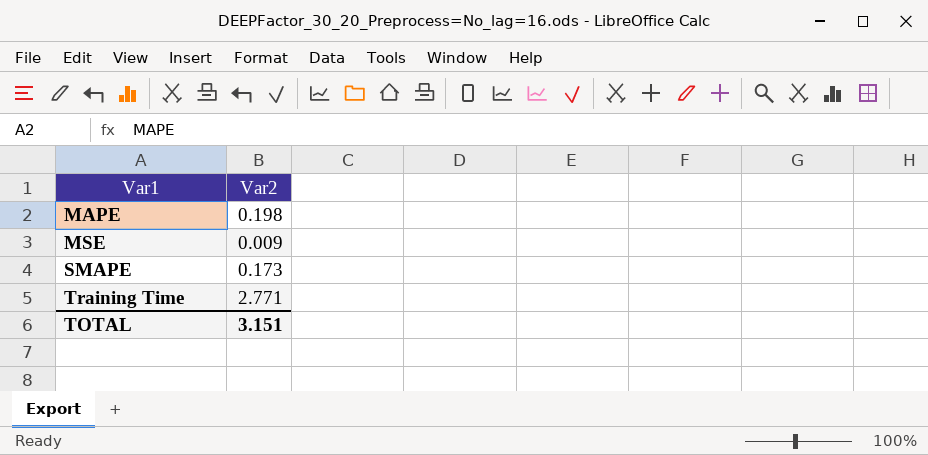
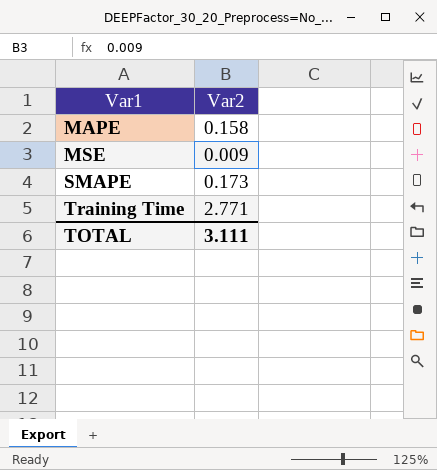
MAPE | Var2: 0.198 -> 0.158
TOTAL | Var2: 3.151 -> 3.111

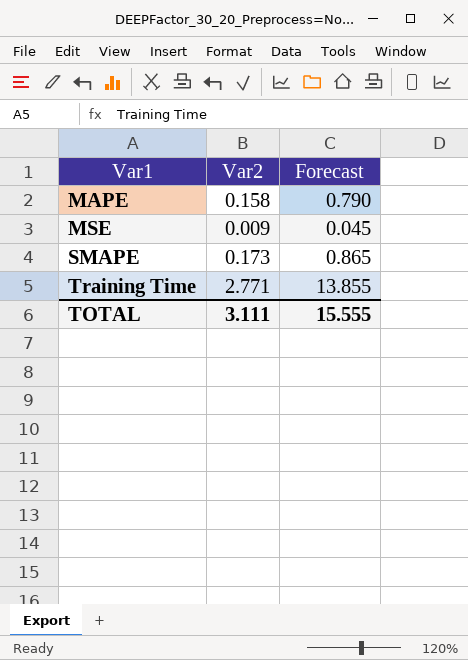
column Forecast | formula: none -> [Var2] * 5

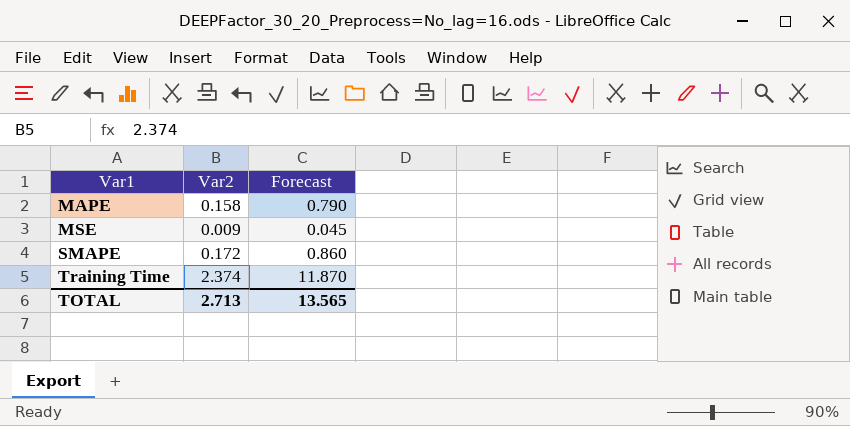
SMAPE | Var2: 0.173 -> 0.172
SMAPE | Forecast: 0.865 -> 0.860
Training Time | Var2: 2.771 -> 2.374
Training Time | Forecast: 13.855 -> 11.870
TOTAL | Var2: 3.111 -> 2.713
TOTAL | Forecast: 15.555 -> 13.565

